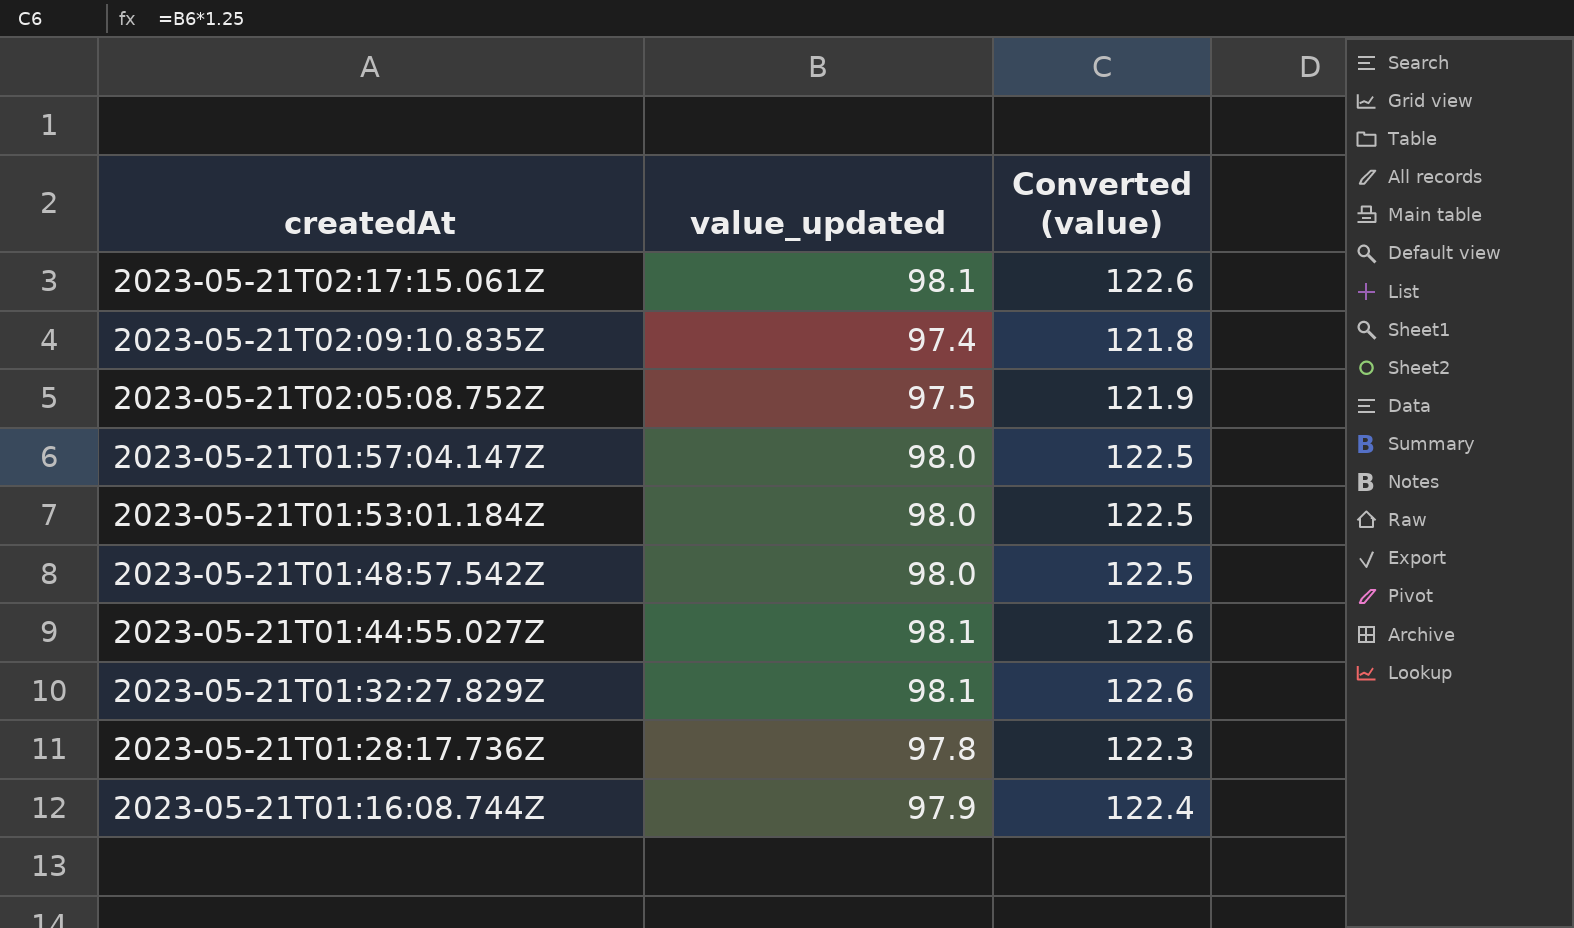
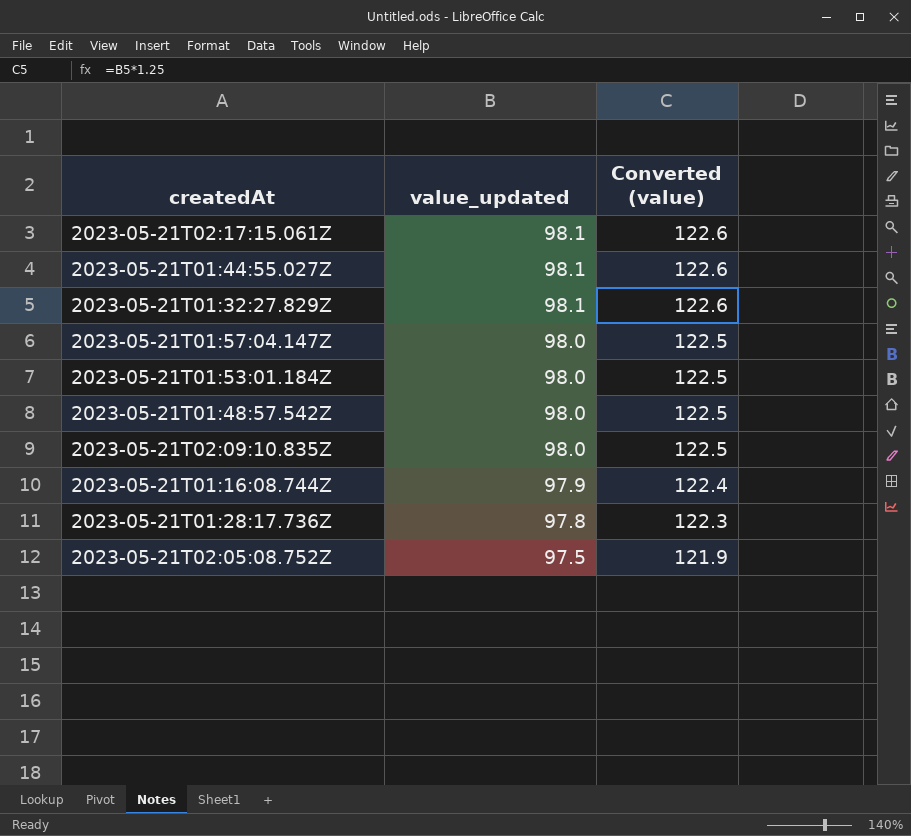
row order: createdAt descending -> value_updated descending
2023-05-21T02:09:10.835Z | value_updated: 97.4 -> 98.0
2023-05-21T02:09:10.835Z | Converted (value): 121.8 -> 122.5

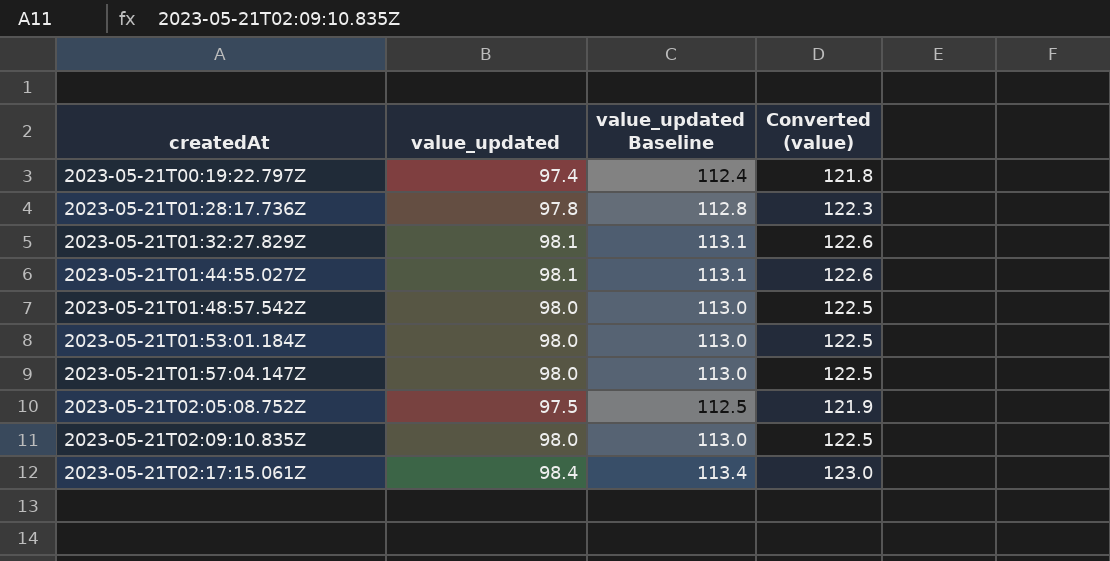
row order: value_updated descending -> createdAt ascending
column value_updated Baseline | formula: none -> [value_updated] + 15
row 2023-05-21T01:16:08.744Z: 97.9 | 122.4 -> none
row 2023-05-21T00:19:22.797Z: none -> 97.4 | 112.4 | 121.8
2023-05-21T02:17:15.061Z | value_updated: 98.1 -> 98.4
2023-05-21T02:17:15.061Z | Converted (value): 122.6 -> 123.0

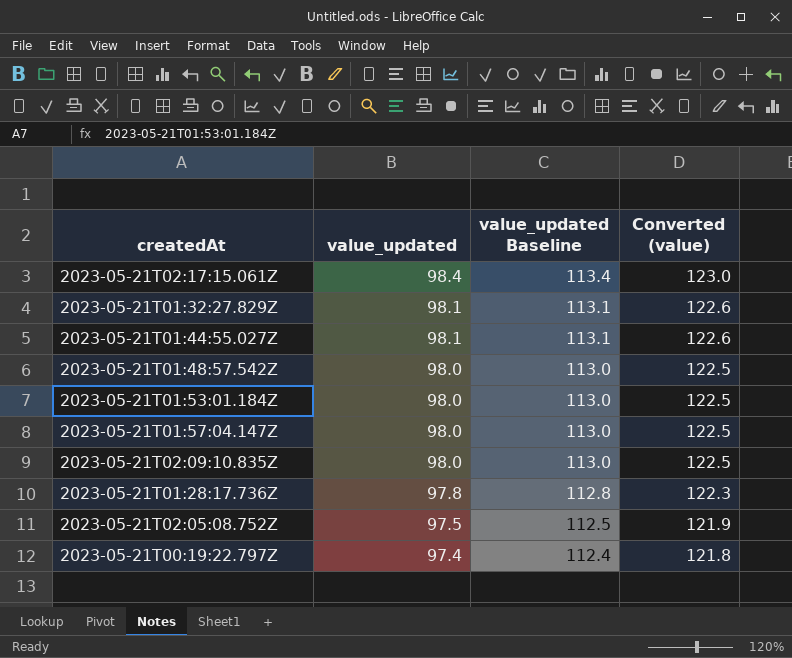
row order: createdAt ascending -> value_updated descending

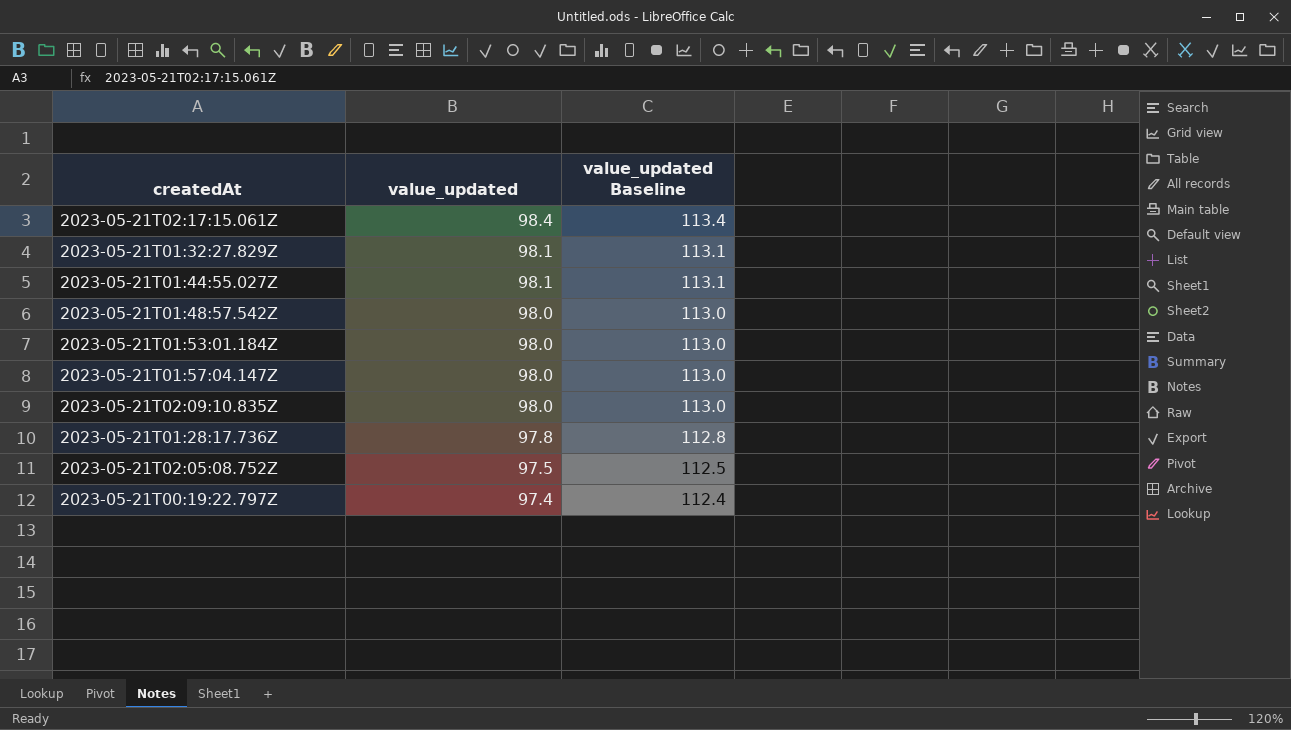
column Converted (value) | formula: [value_updated] * 1.25 -> none

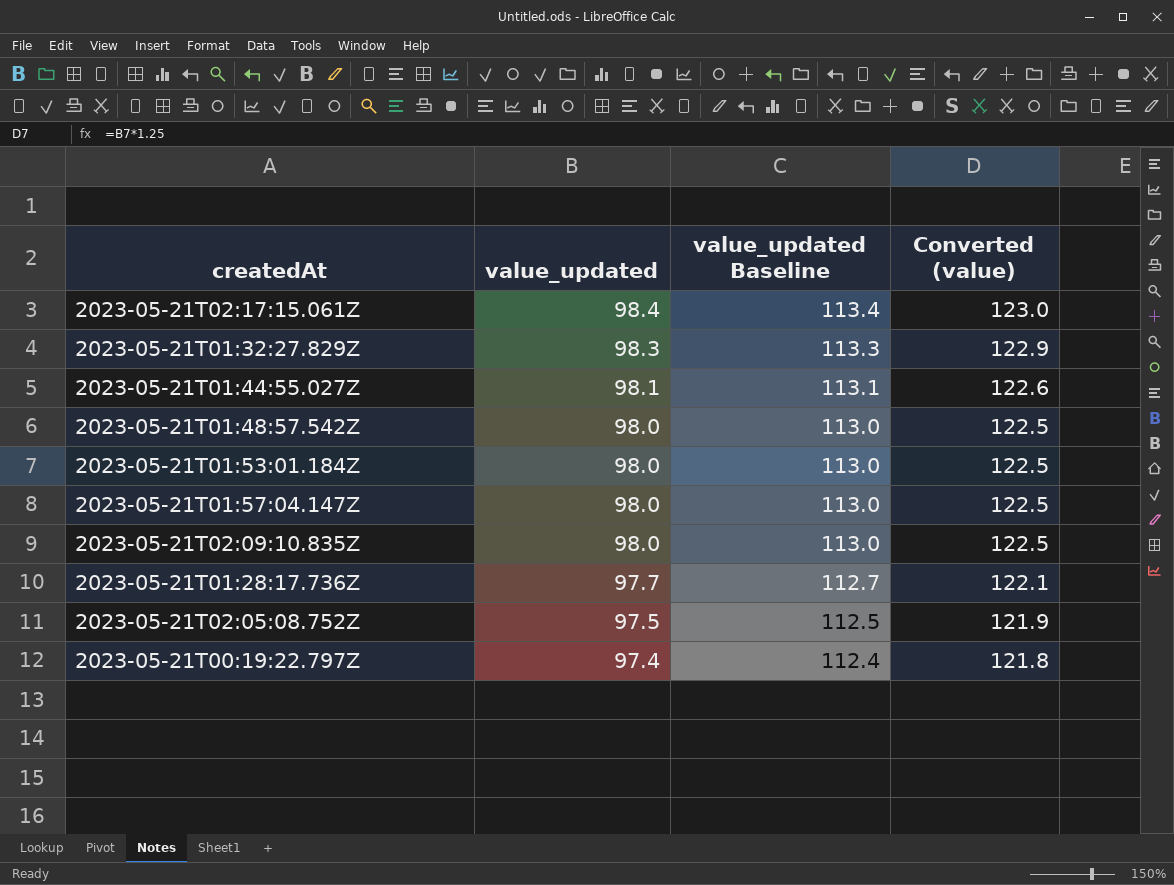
column Converted (value) | formula: none -> [value_updated] * 1.25
2023-05-21T01:32:27.829Z | value_updated: 98.1 -> 98.3
2023-05-21T01:32:27.829Z | value_updated Baseline: 113.1 -> 113.3
2023-05-21T01:28:17.736Z | value_updated: 97.8 -> 97.7
2023-05-21T01:28:17.736Z | value_updated Baseline: 112.8 -> 112.7

